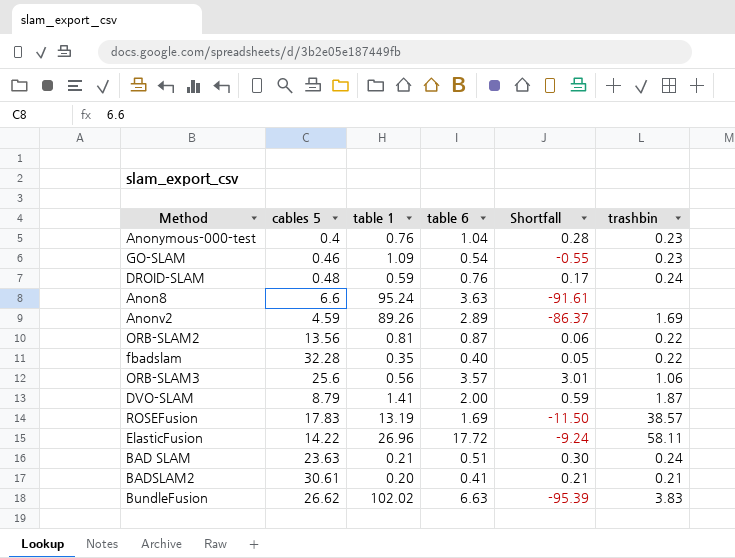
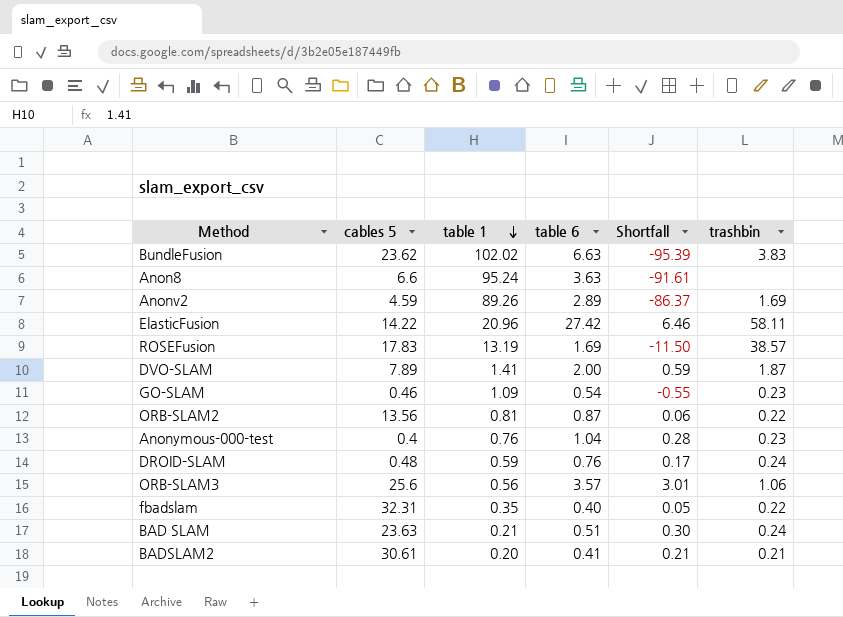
row order: none -> table 1 descending
BundleFusion | cables 5: 26.62 -> 23.62
ElasticFusion | table 1: 26.96 -> 20.96
ElasticFusion | table 6: 17.72 -> 27.42
ElasticFusion | Shortfall: -9.24 -> 6.46
DVO-SLAM | cables 5: 8.79 -> 7.89
fbadslam | cables 5: 32.28 -> 32.31

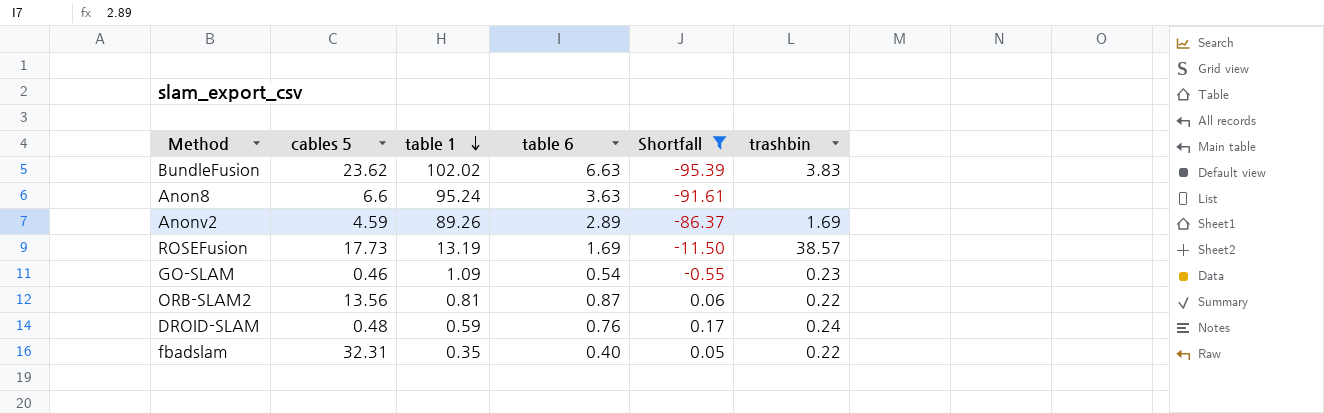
filter: none -> Shortfall <= 0.17
ROSEFusion | cables 5: 17.83 -> 17.73

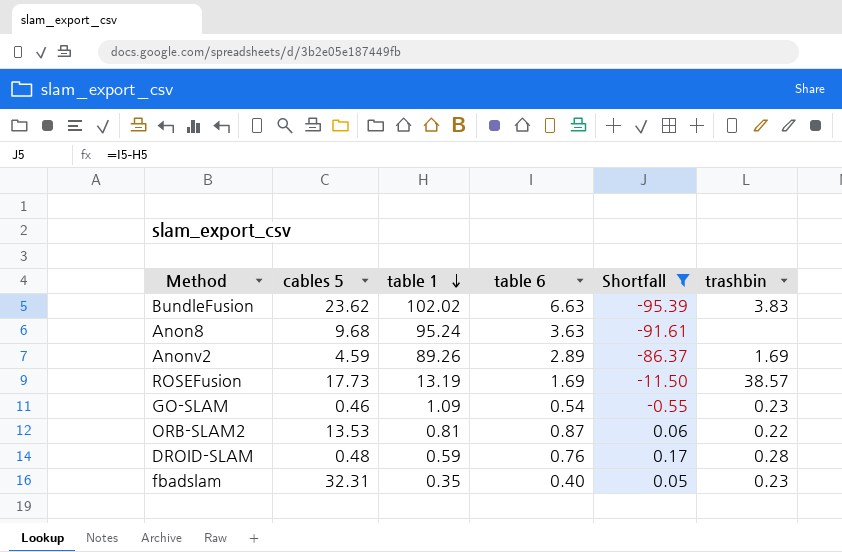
Anon8 | cables 5: 6.6 -> 9.68
ORB-SLAM2 | cables 5: 13.56 -> 13.53
DROID-SLAM | trashbin: 0.24 -> 0.28
fbadslam | trashbin: 0.22 -> 0.23

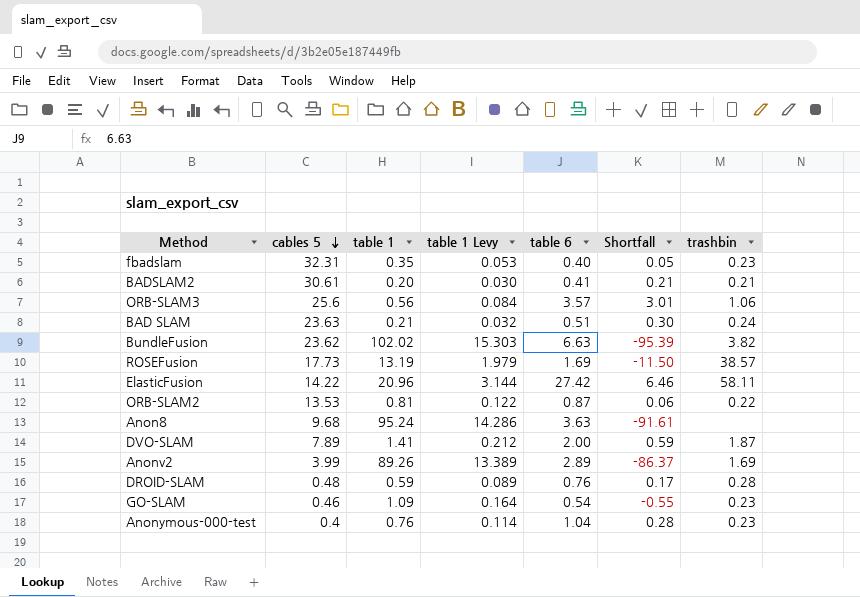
filter: Shortfall <= 0.17 -> none
row order: table 1 descending -> cables 5 descending
column table 1 Levy | formula: none -> [table 1] * 0.15
BundleFusion | trashbin: 3.83 -> 3.82
Anonv2 | cables 5: 4.59 -> 3.99

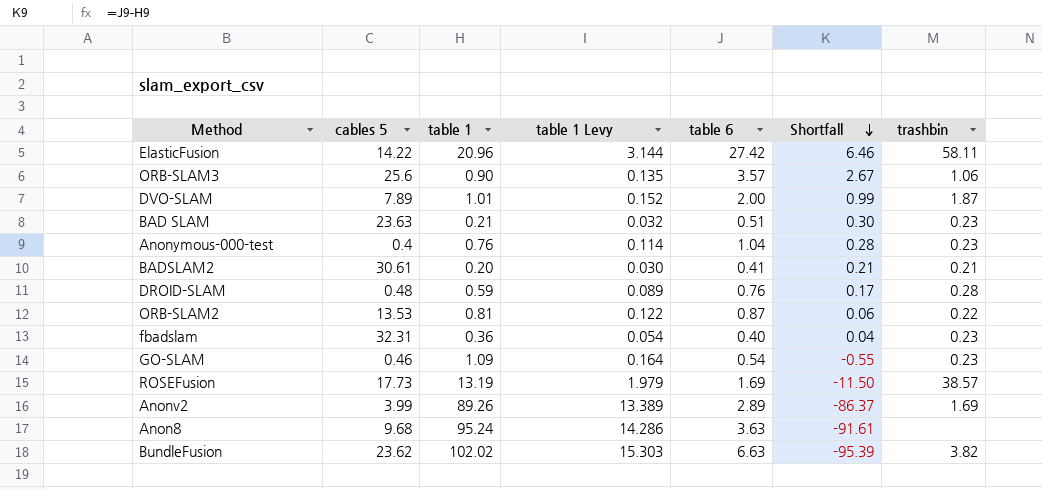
row order: cables 5 descending -> Shortfall descending
ORB-SLAM3 | table 1: 0.56 -> 0.90
ORB-SLAM3 | table 1 Levy: 0.084 -> 0.135
ORB-SLAM3 | Shortfall: 3.01 -> 2.67
DVO-SLAM | table 1: 1.41 -> 1.01
DVO-SLAM | table 1 Levy: 0.212 -> 0.152
DVO-SLAM | Shortfall: 0.59 -> 0.99
BAD SLAM | trashbin: 0.24 -> 0.23
fbadslam | table 1: 0.35 -> 0.36
fbadslam | table 1 Levy: 0.053 -> 0.054
fbadslam | Shortfall: 0.05 -> 0.04

